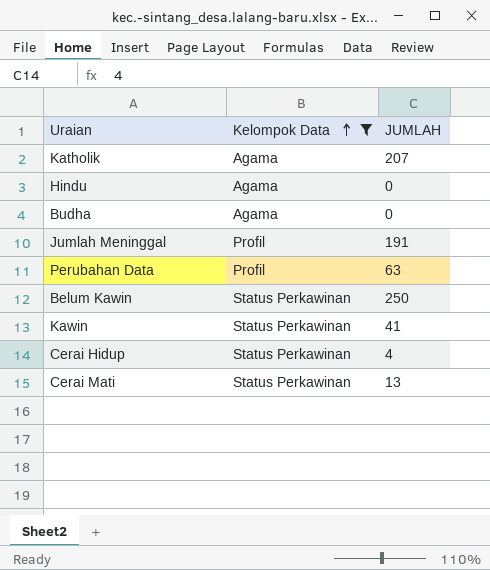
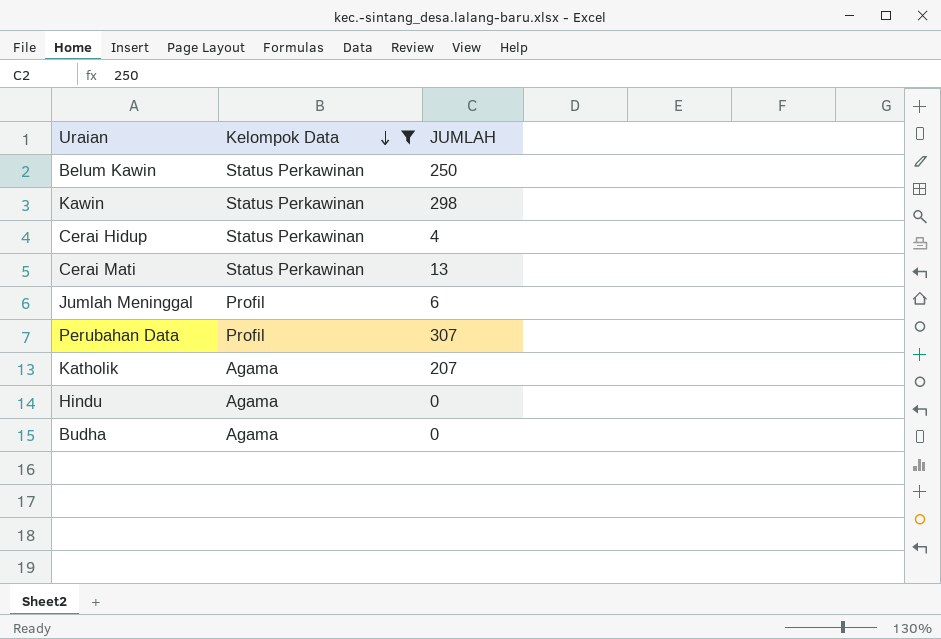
row order: Kelompok Data ascending -> Kelompok Data descending
Kawin | JUMLAH: 41 -> 298
Jumlah Meninggal | JUMLAH: 191 -> 6
Perubahan Data | JUMLAH: 63 -> 307

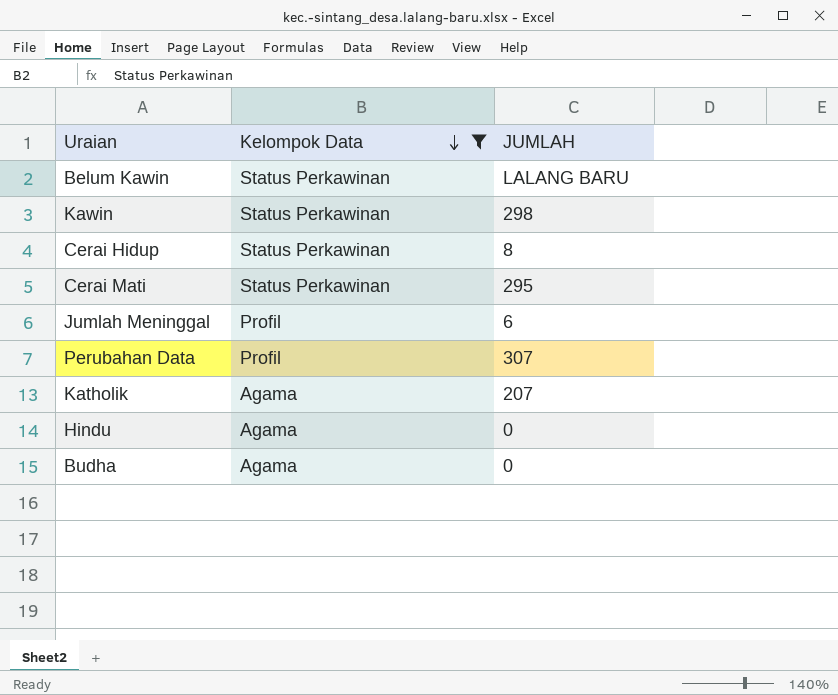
Belum Kawin | JUMLAH: 250 -> LALANG BARU
Cerai Hidup | JUMLAH: 4 -> 8
Cerai Mati | JUMLAH: 13 -> 295

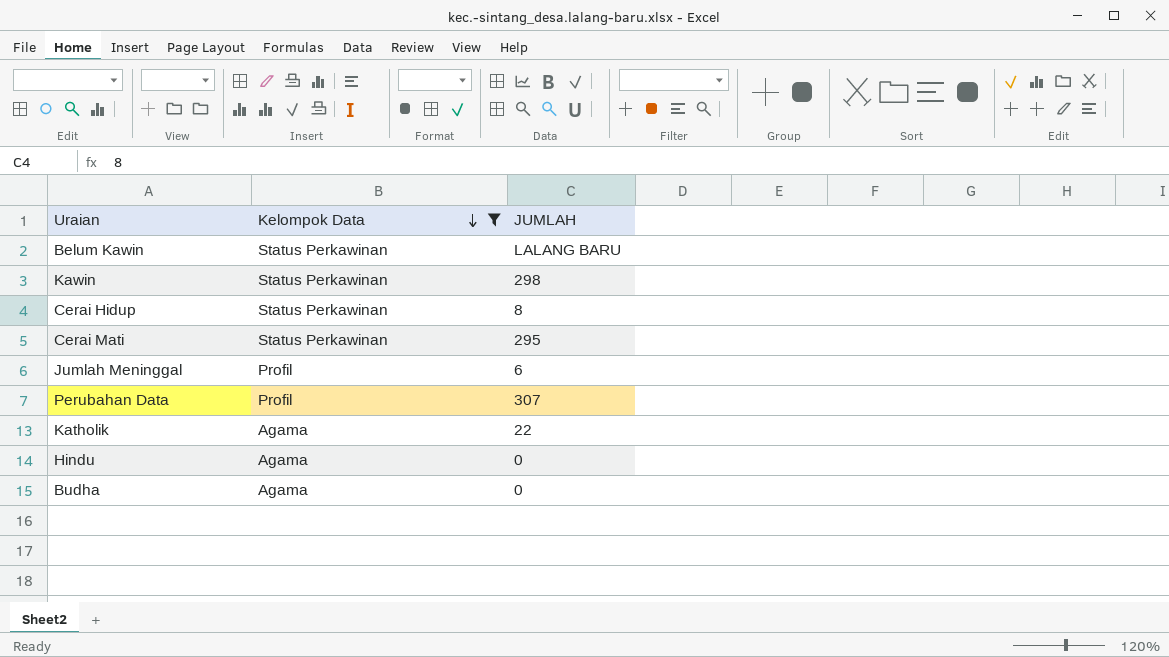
Katholik | JUMLAH: 207 -> 22

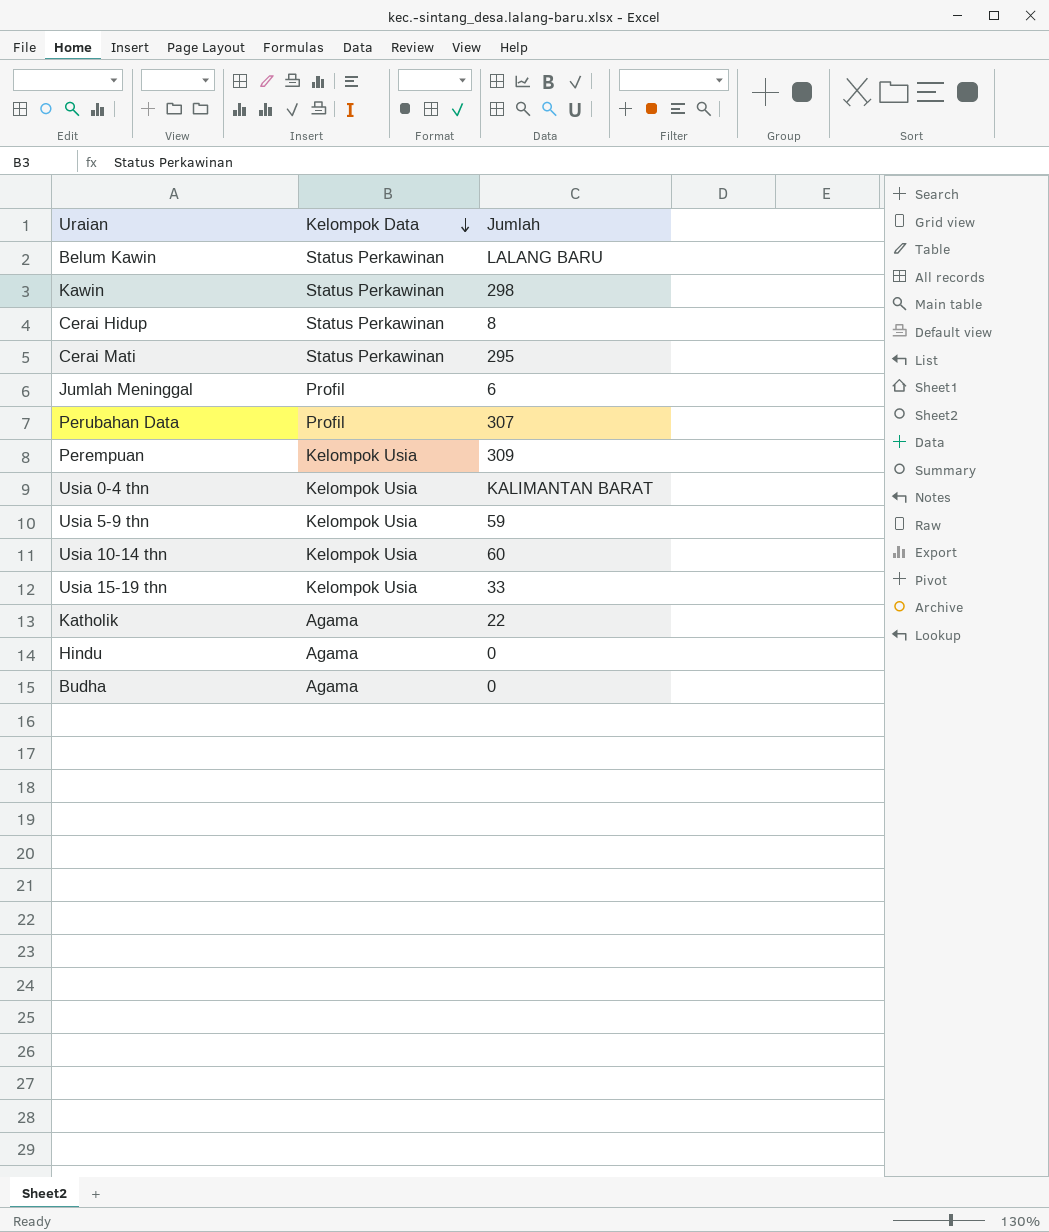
filter: Kelompok Data != Kelompok Usia -> none
column name: JUMLAH -> Jumlah

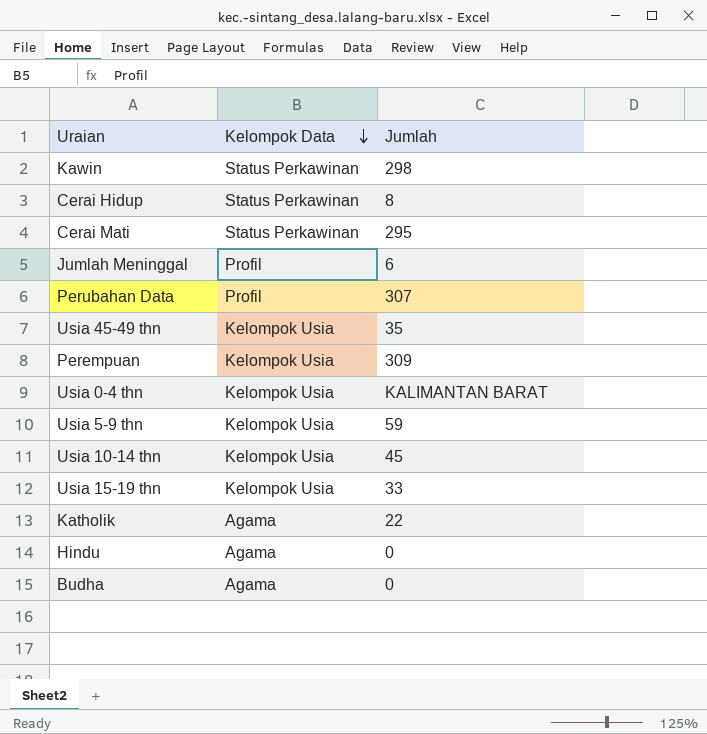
row Belum Kawin: Status Perkawinan | LALANG BARU -> none
row Usia 45-49 thn: none -> Kelompok Usia | 35
Usia 10-14 thn | Jumlah: 60 -> 45

